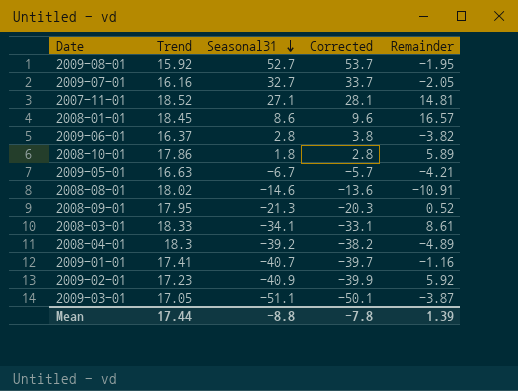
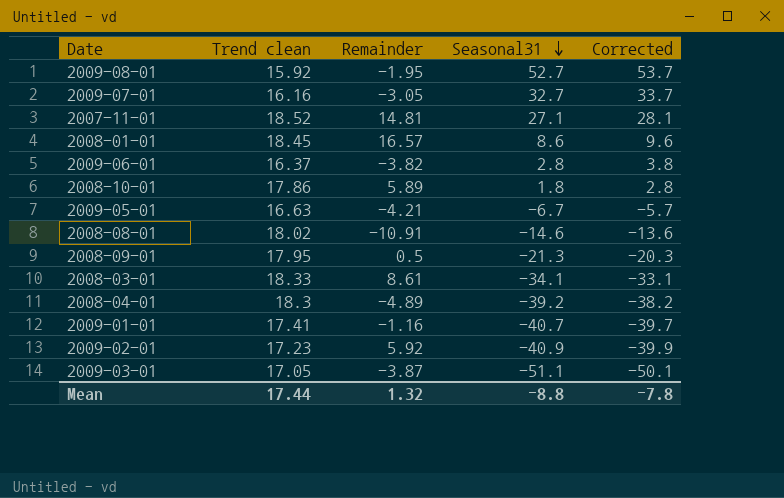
column name: Trend -> Trend clean
column Remainder | position: 5 -> 3
2009-07-01 | Remainder: -2.05 -> -3.05
2008-09-01 | Remainder: 0.52 -> 0.5
Mean | Remainder: 1.39 -> 1.32

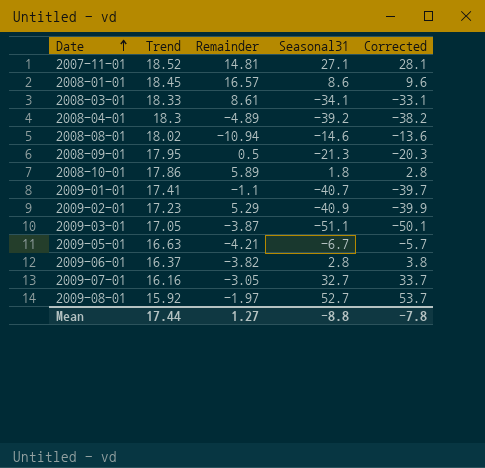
row order: Seasonal31 descending -> Date ascending
column name: Trend clean -> Trend
2008-08-01 | Remainder: -10.91 -> -10.94
2009-01-01 | Remainder: -1.16 -> -1.1
2009-02-01 | Remainder: 5.92 -> 5.29
2009-08-01 | Remainder: -1.95 -> -1.97
Mean | Remainder: 1.32 -> 1.27

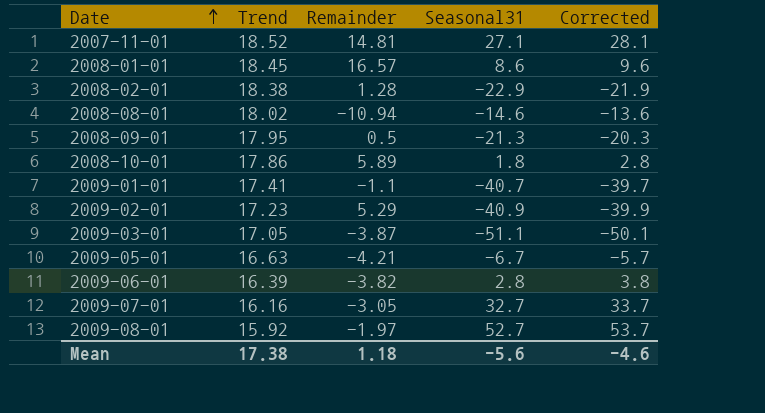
row 2008-03-01: 18.33 | 8.61 | -34.1 | -33.1 -> none
row 2008-04-01: 18.3 | -4.89 | -39.2 | -38.2 -> none
row 2008-02-01: none -> 18.38 | 1.28 | -22.9 | -21.9
2009-06-01 | Trend: 16.37 -> 16.39
Mean | Trend: 17.44 -> 17.38
Mean | Remainder: 1.27 -> 1.18
Mean | Seasonal31: -8.8 -> -5.6
Mean | Corrected: -7.8 -> -4.6

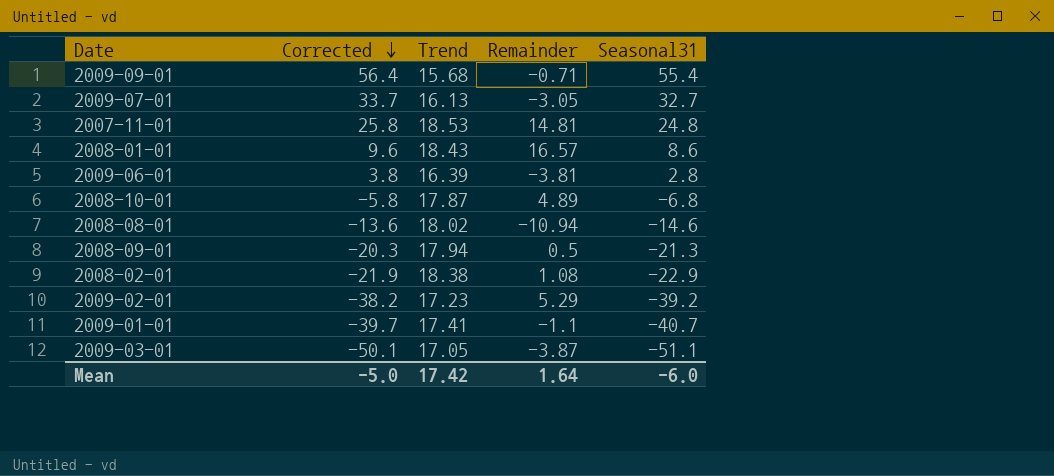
row order: Date ascending -> Corrected descending
column Corrected | position: 5 -> 2
row 2009-05-01: 16.63 | -4.21 | -6.7 | -5.7 -> none
row 2009-08-01: 15.92 | -1.97 | 52.7 | 53.7 -> none
row 2009-09-01: none -> 56.4 | 15.68 | -0.71 | 55.4
2009-07-01 | Trend: 16.16 -> 16.13
2007-11-01 | Corrected: 28.1 -> 25.8
2007-11-01 | Trend: 18.52 -> 18.53
2007-11-01 | Seasonal31: 27.1 -> 24.8
2008-01-01 | Trend: 18.45 -> 18.43
2009-06-01 | Remainder: -3.82 -> -3.81
2008-10-01 | Corrected: 2.8 -> -5.8
2008-10-01 | Trend: 17.86 -> 17.87
2008-10-01 | Remainder: 5.89 -> 4.89
2008-10-01 | Seasonal31: 1.8 -> -6.8
2008-09-01 | Trend: 17.95 -> 17.94
2008-02-01 | Remainder: 1.28 -> 1.08
2009-02-01 | Corrected: -39.9 -> -38.2
2009-02-01 | Seasonal31: -40.9 -> -39.2
Mean | Corrected: -4.6 -> -5.0
Mean | Trend: 17.38 -> 17.42
Mean | Remainder: 1.18 -> 1.64
Mean | Seasonal31: -5.6 -> -6.0

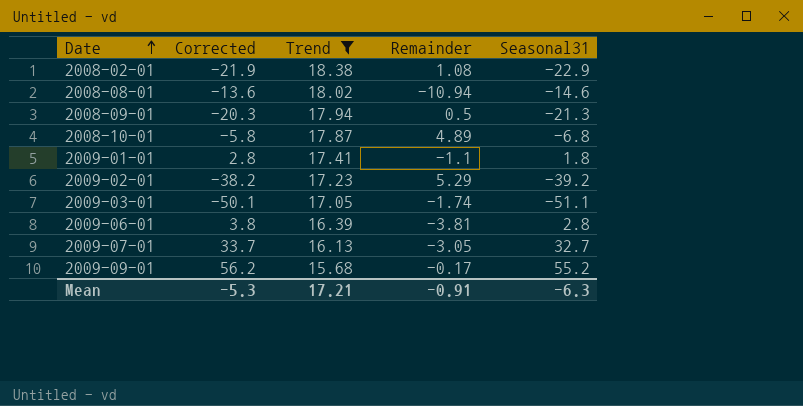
filter: none -> Trend <= 18.38
row order: Corrected descending -> Date ascending
2009-01-01 | Corrected: -39.7 -> 2.8
2009-01-01 | Seasonal31: -40.7 -> 1.8
2009-03-01 | Remainder: -3.87 -> -1.74
2009-09-01 | Corrected: 56.4 -> 56.2
2009-09-01 | Remainder: -0.71 -> -0.17
2009-09-01 | Seasonal31: 55.4 -> 55.2
Mean | Corrected: -5.0 -> -5.3
Mean | Trend: 17.42 -> 17.21
Mean | Remainder: 1.64 -> -0.91
Mean | Seasonal31: -6.0 -> -6.3

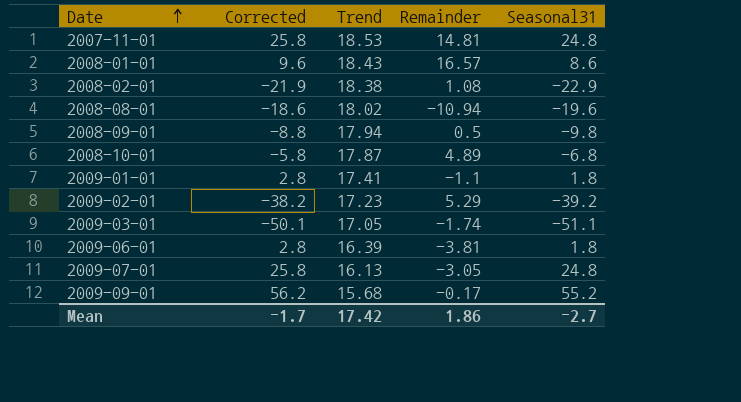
filter: Trend <= 18.38 -> none
2008-08-01 | Corrected: -13.6 -> -18.6
2008-08-01 | Seasonal31: -14.6 -> -19.6
2008-09-01 | Corrected: -20.3 -> -8.8
2008-09-01 | Seasonal31: -21.3 -> -9.8
2009-06-01 | Corrected: 3.8 -> 2.8
2009-06-01 | Seasonal31: 2.8 -> 1.8
2009-07-01 | Corrected: 33.7 -> 25.8
2009-07-01 | Seasonal31: 32.7 -> 24.8
Mean | Corrected: -5.3 -> -1.7
Mean | Trend: 17.21 -> 17.42
Mean | Remainder: -0.91 -> 1.86
Mean | Seasonal31: -6.3 -> -2.7

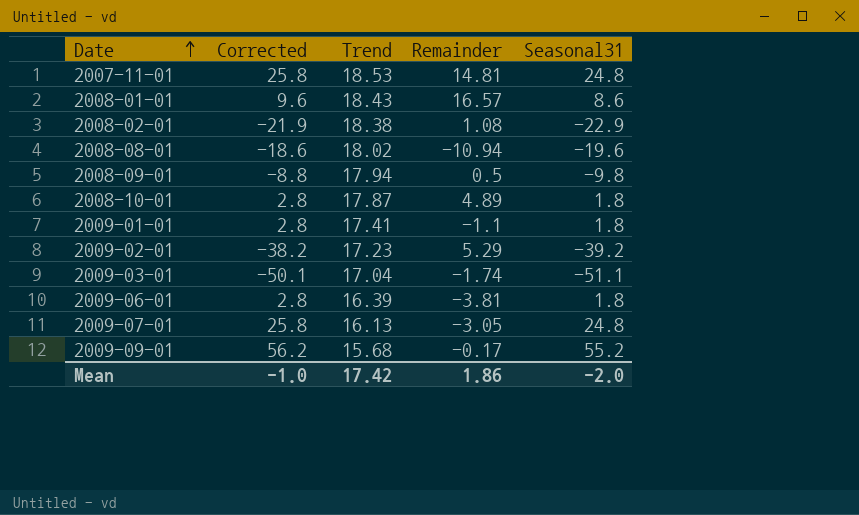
2008-10-01 | Corrected: -5.8 -> 2.8
2008-10-01 | Seasonal31: -6.8 -> 1.8
2009-03-01 | Trend: 17.05 -> 17.04
Mean | Corrected: -1.7 -> -1.0
Mean | Seasonal31: -2.7 -> -2.0

